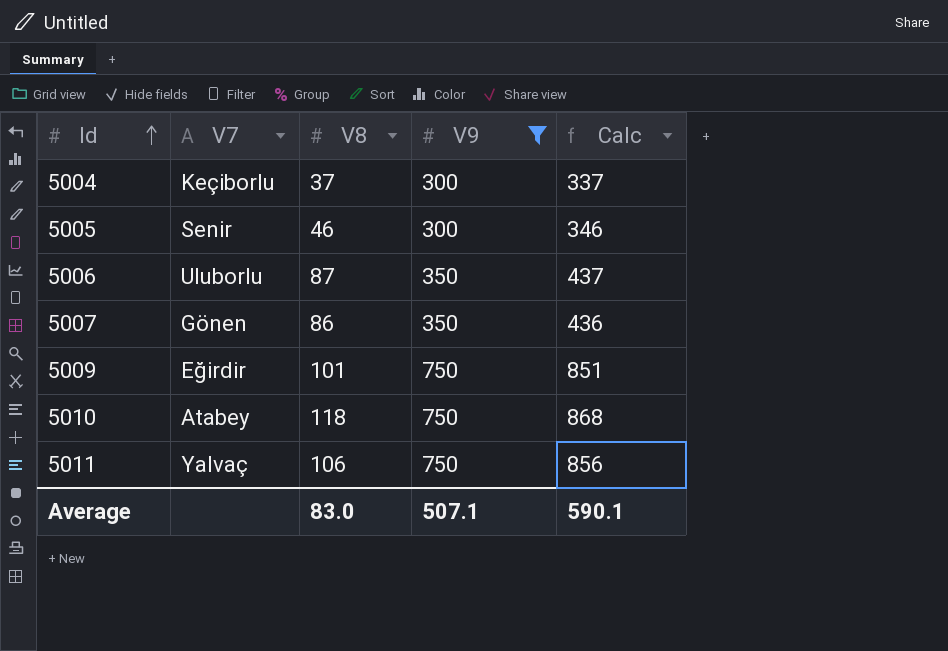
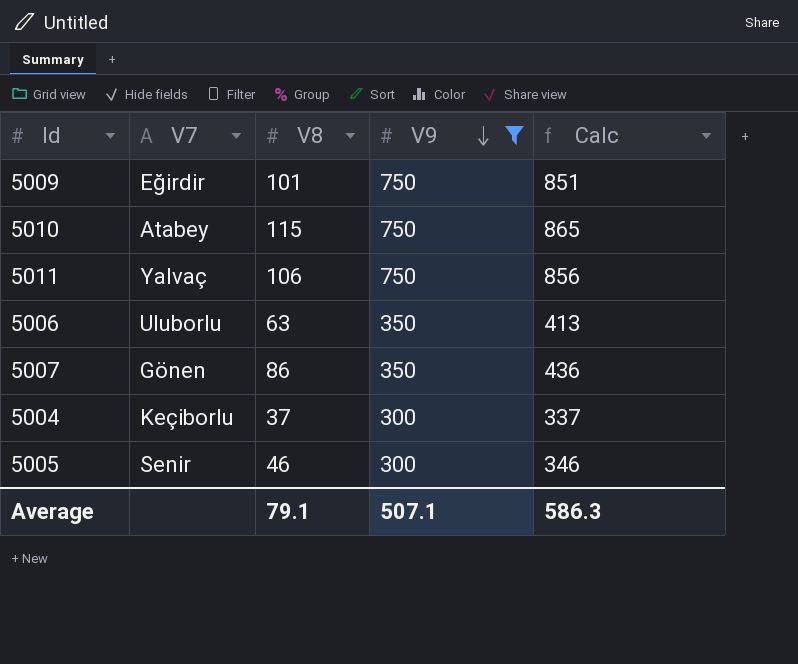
row order: Id ascending -> V9 descending
5010 | V8: 118 -> 115
5010 | Calc: 868 -> 865
5006 | V8: 87 -> 63
5006 | Calc: 437 -> 413
Average | V8: 83.0 -> 79.1
Average | Calc: 590.1 -> 586.3

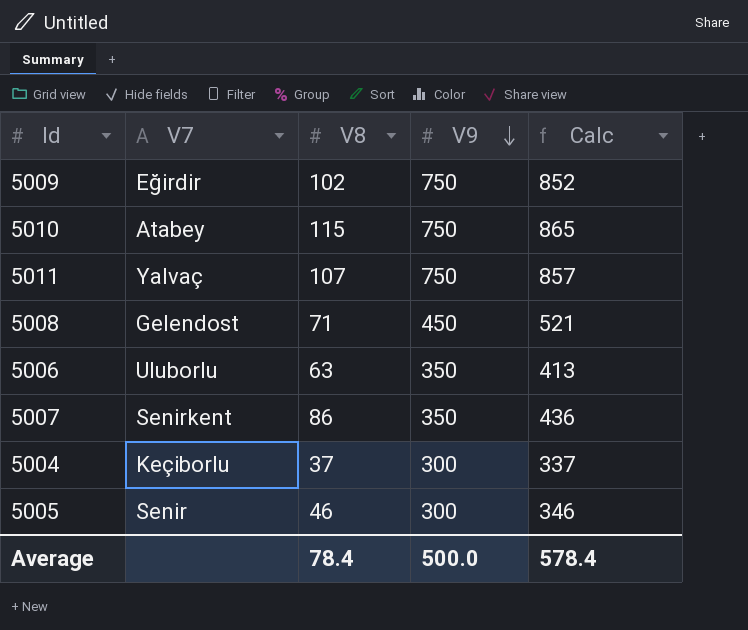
filter: V9 != 450 -> none
5009 | V8: 101 -> 102
5009 | Calc: 851 -> 852
5011 | V8: 106 -> 107
5011 | Calc: 856 -> 857
5007 | V7: Gönen -> Senirkent
Average | V8: 79.1 -> 78.4
Average | V9: 507.1 -> 500.0
Average | Calc: 586.3 -> 578.4

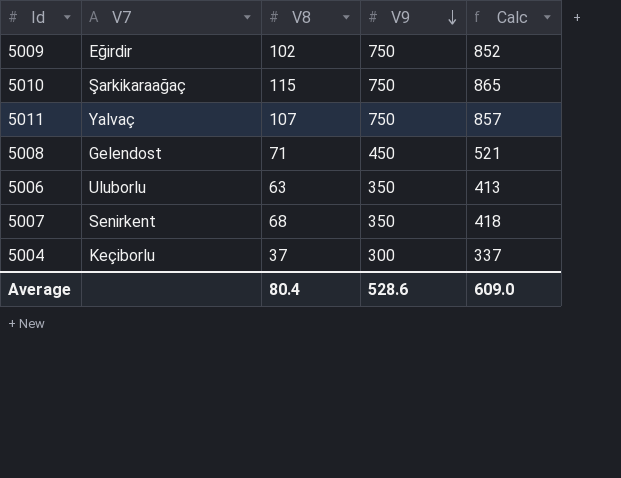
row 5005: Senir | 46 | 300 | 346 -> none
5010 | V7: Atabey -> Şarkikaraağaç
5007 | V8: 86 -> 68
5007 | Calc: 436 -> 418
Average | V8: 78.4 -> 80.4
Average | V9: 500.0 -> 528.6
Average | Calc: 578.4 -> 609.0

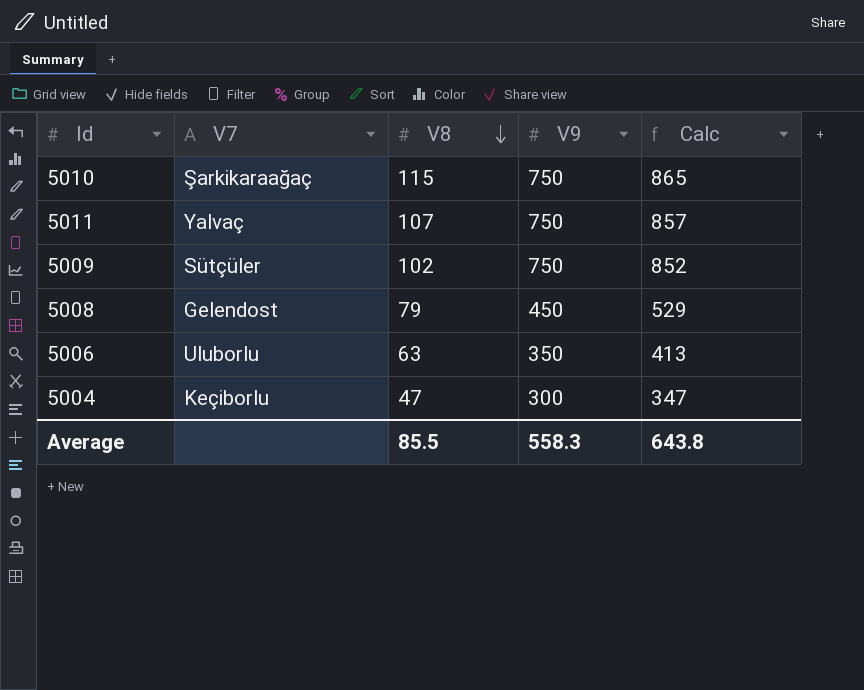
row order: V9 descending -> V8 descending
row 5007: Senirkent | 68 | 350 | 418 -> none
5009 | V7: Eğirdir -> Sütçüler
5008 | V8: 71 -> 79
5008 | Calc: 521 -> 529
5004 | V8: 37 -> 47
5004 | Calc: 337 -> 347
Average | V8: 80.4 -> 85.5
Average | V9: 528.6 -> 558.3
Average | Calc: 609.0 -> 643.8

